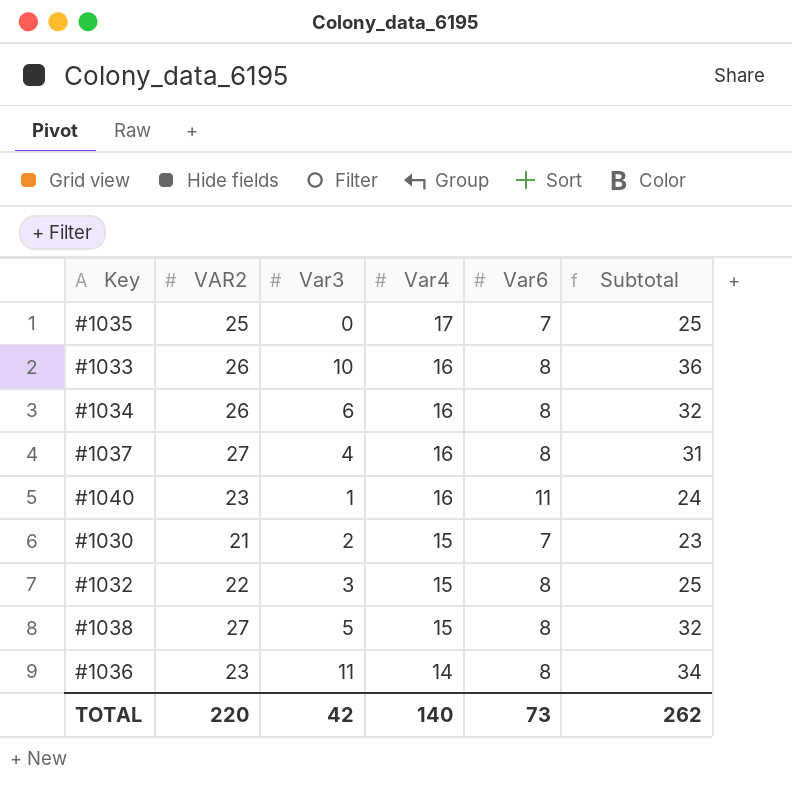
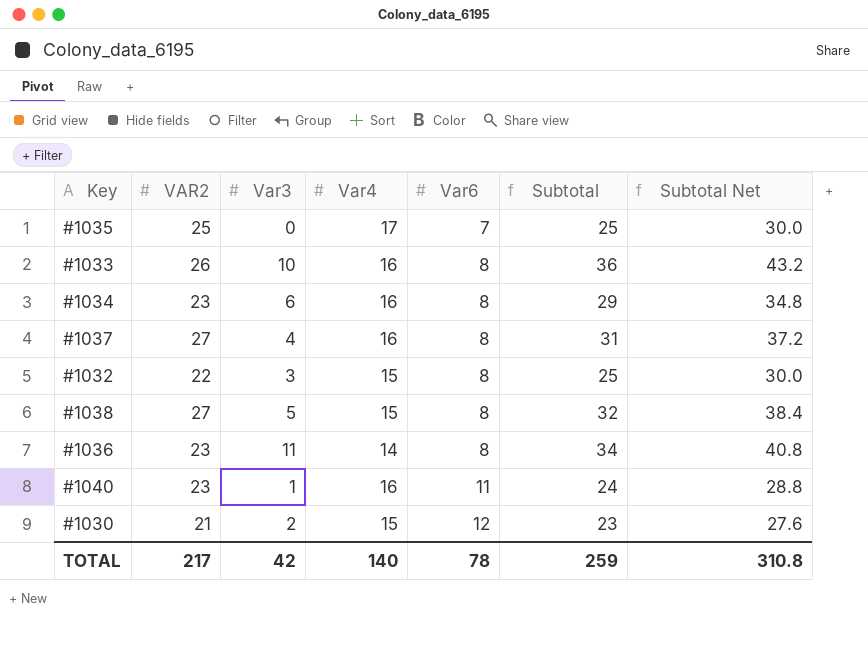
row order: Var4 descending -> Var6 ascending
column Subtotal Net | formula: none -> [Subtotal] * 1.2
#1034 | VAR2: 26 -> 23
#1034 | Subtotal: 32 -> 29
#1030 | Var6: 7 -> 12
TOTAL | VAR2: 220 -> 217
TOTAL | Var6: 73 -> 78
TOTAL | Subtotal: 262 -> 259

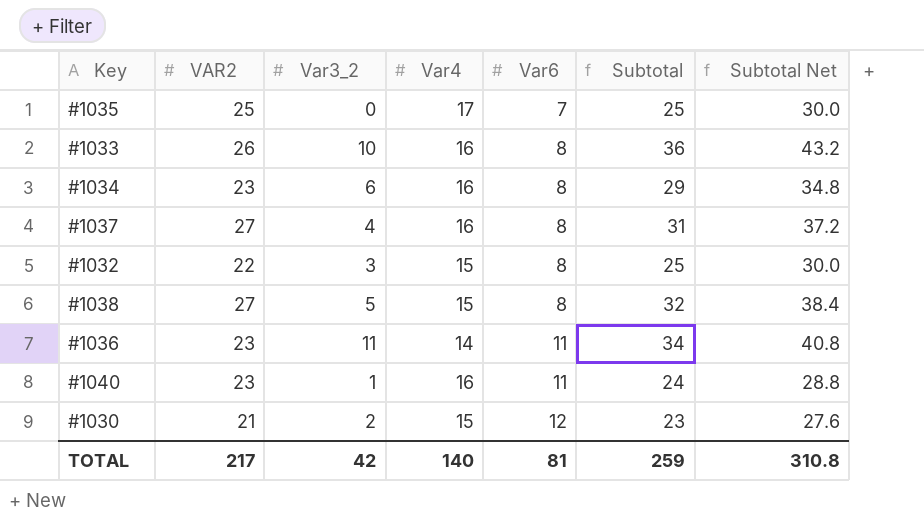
column name: Var3 -> Var3_2
#1036 | Var6: 8 -> 11
TOTAL | Var6: 78 -> 81

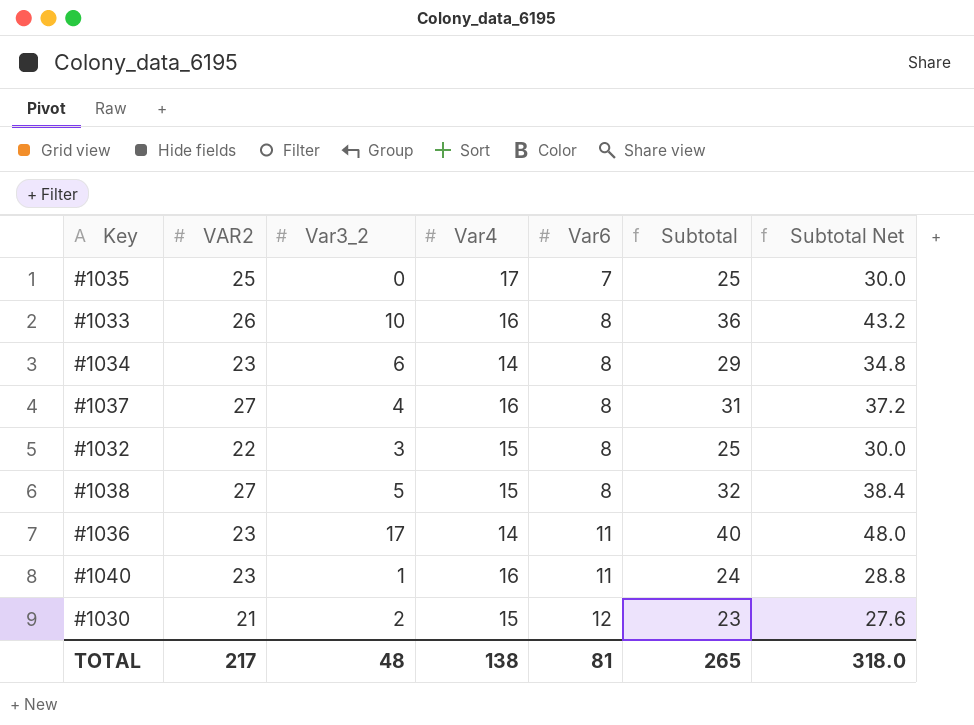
#1034 | Var4: 16 -> 14
#1036 | Var3_2: 11 -> 17
#1036 | Subtotal: 34 -> 40
#1036 | Subtotal Net: 40.8 -> 48.0
TOTAL | Var3_2: 42 -> 48
TOTAL | Var4: 140 -> 138
TOTAL | Subtotal: 259 -> 265
TOTAL | Subtotal Net: 310.8 -> 318.0

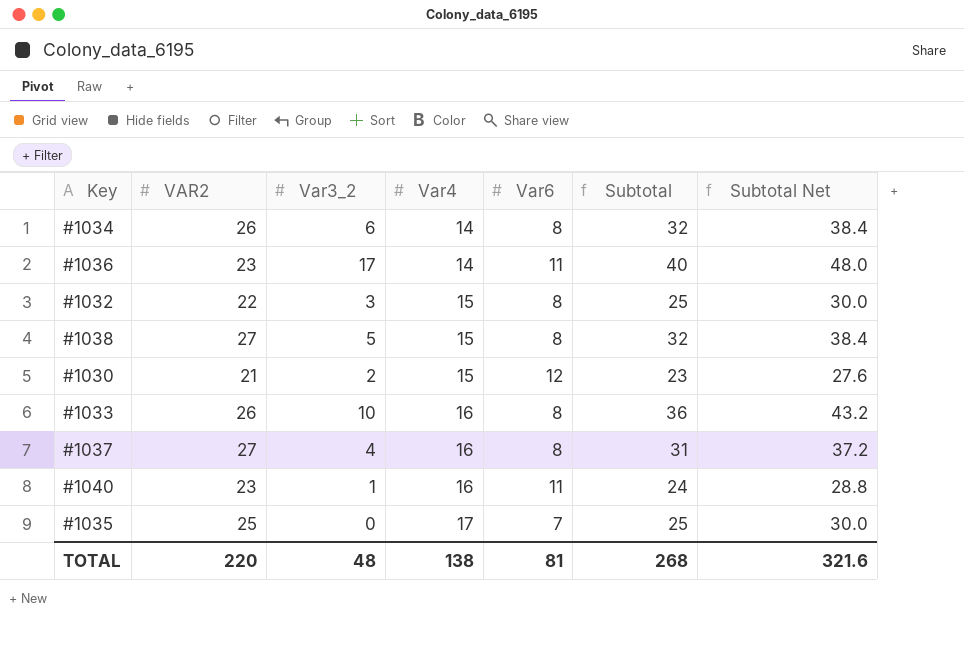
row order: Var6 ascending -> Var4 ascending
#1034 | VAR2: 23 -> 26
#1034 | Subtotal: 29 -> 32
#1034 | Subtotal Net: 34.8 -> 38.4
TOTAL | VAR2: 217 -> 220
TOTAL | Subtotal: 265 -> 268
TOTAL | Subtotal Net: 318.0 -> 321.6

